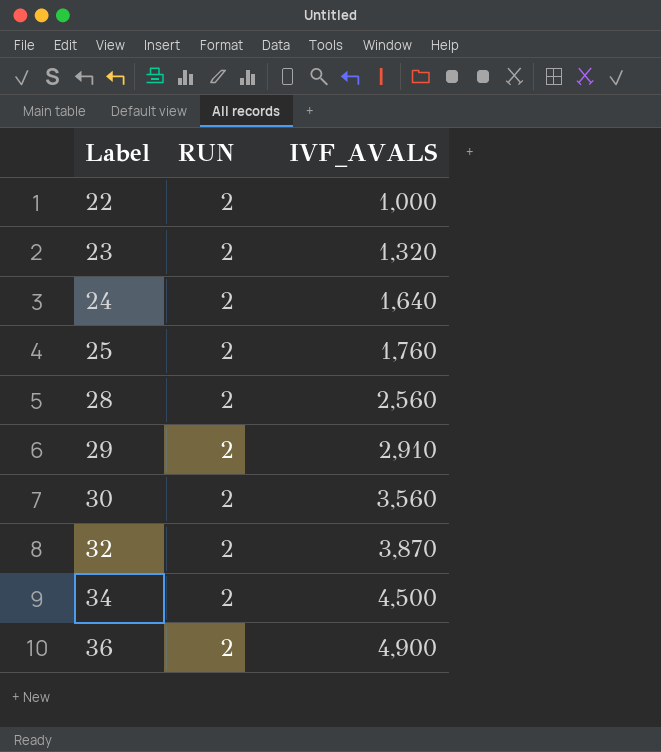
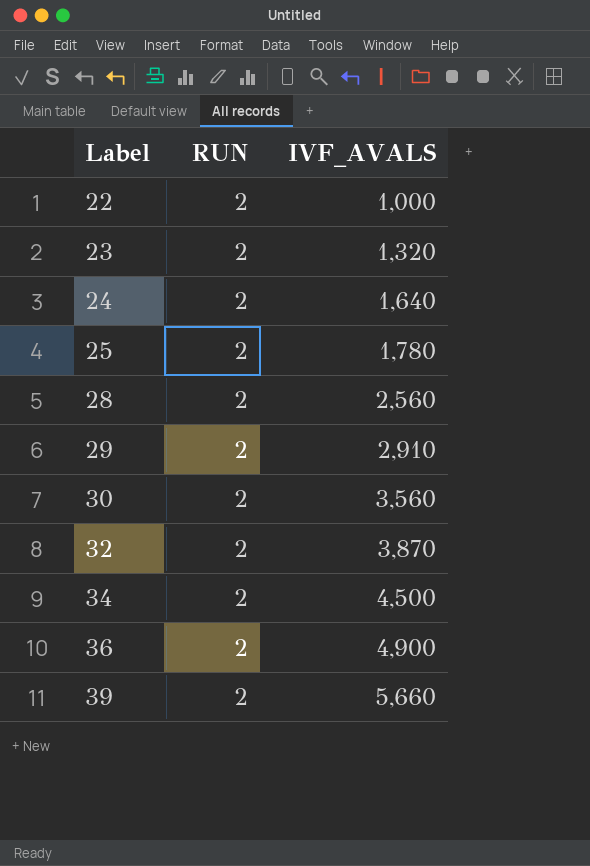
25 | IVF_AVALS: 1,760 -> 1,780
row 39: none -> 2 | 5,660

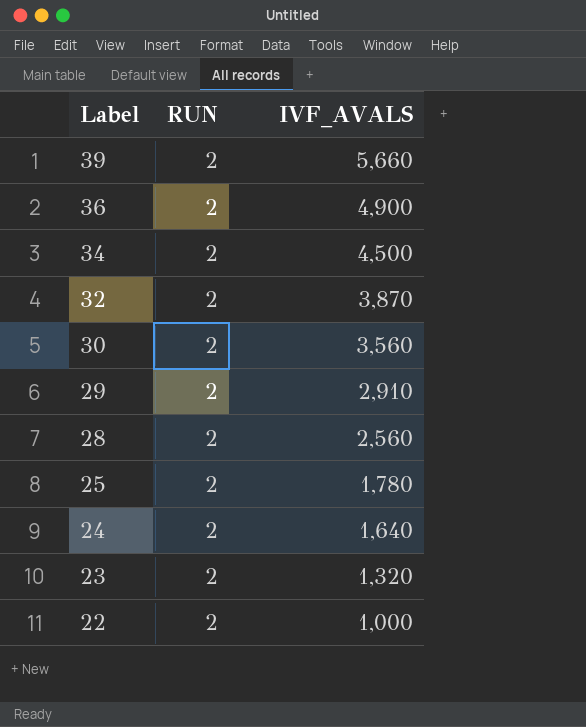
row order: Label ascending -> Label descending

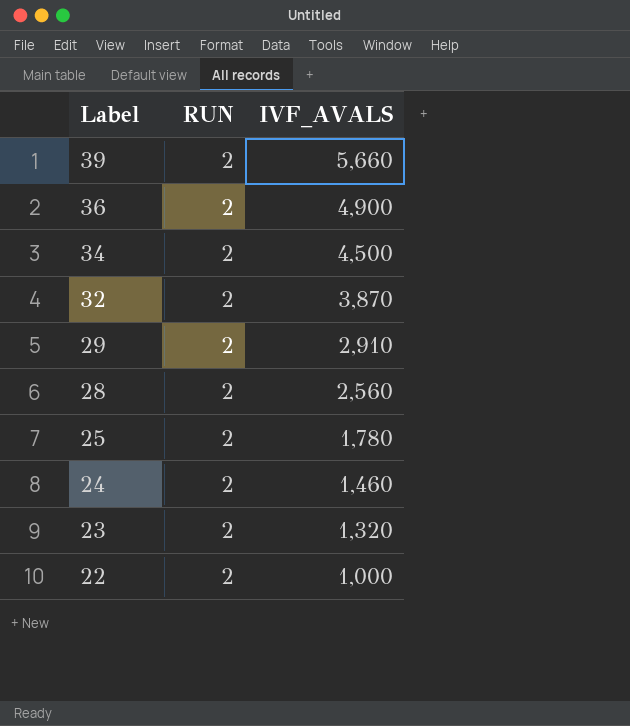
row 30: 2 | 3,560 -> none
24 | IVF_AVALS: 1,640 -> 1,460

